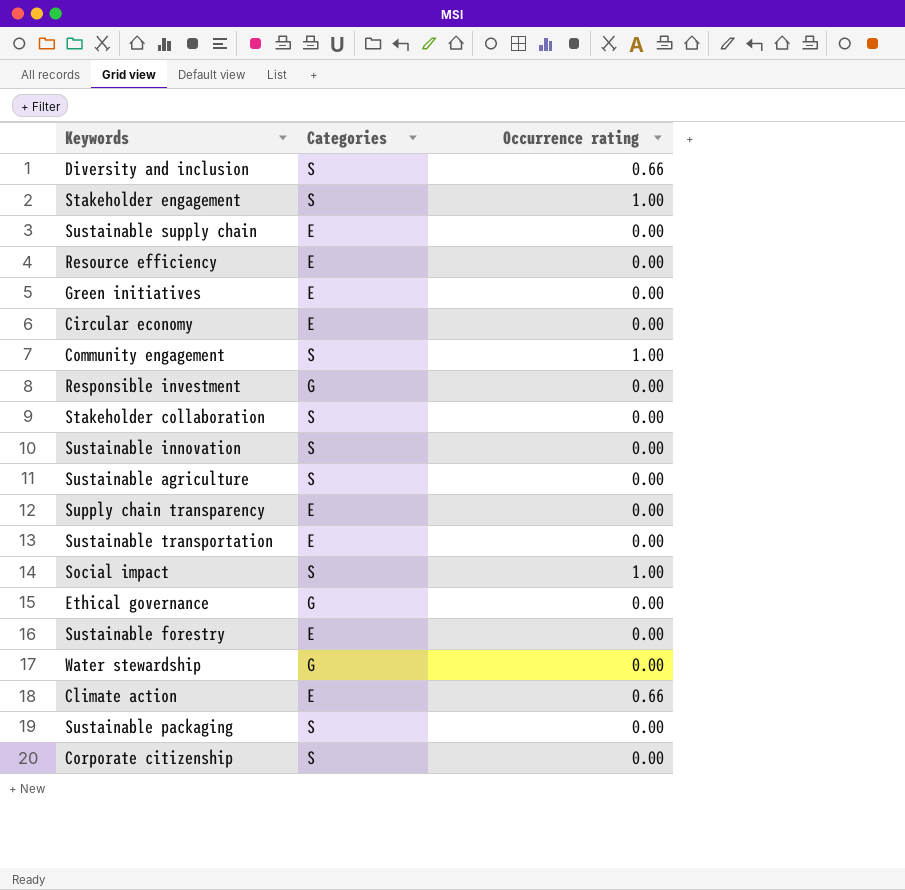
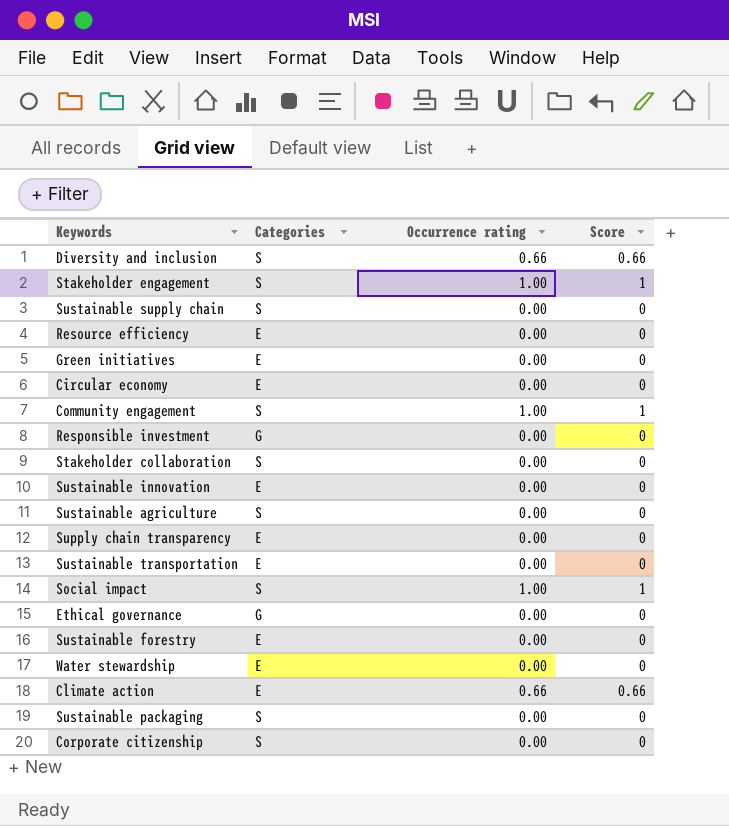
column Score | position: none -> 4
Sustainable supply chain | Categories: E -> S
Sustainable innovation | Categories: S -> E
Water stewardship | Categories: G -> E

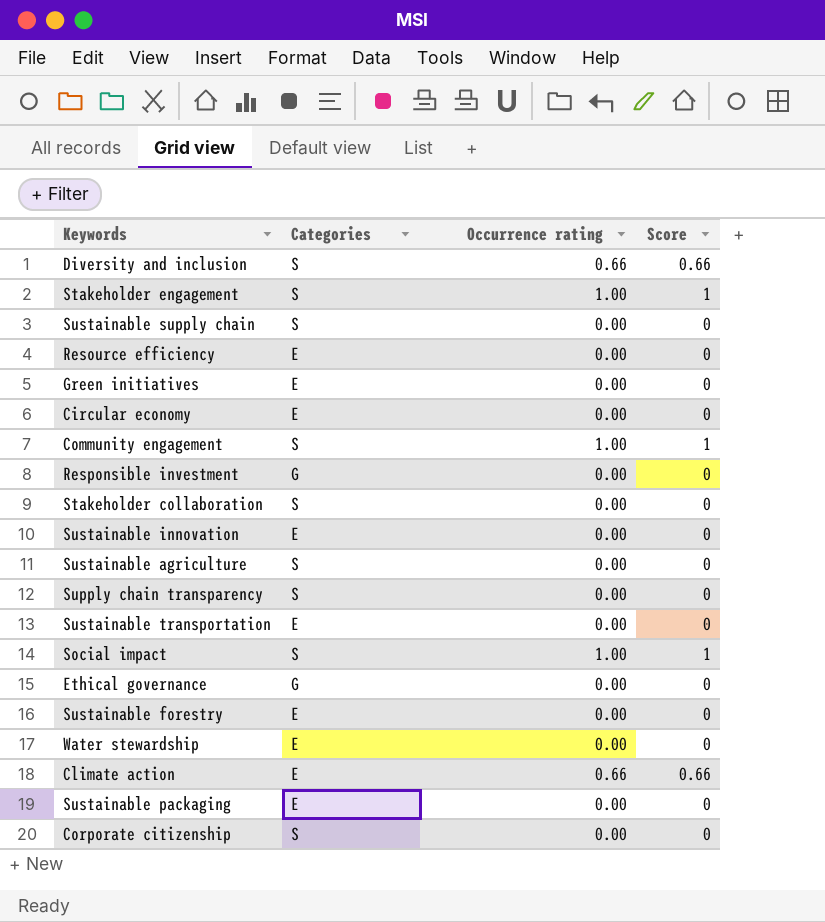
Supply chain transparency | Categories: E -> S
Sustainable packaging | Categories: S -> E

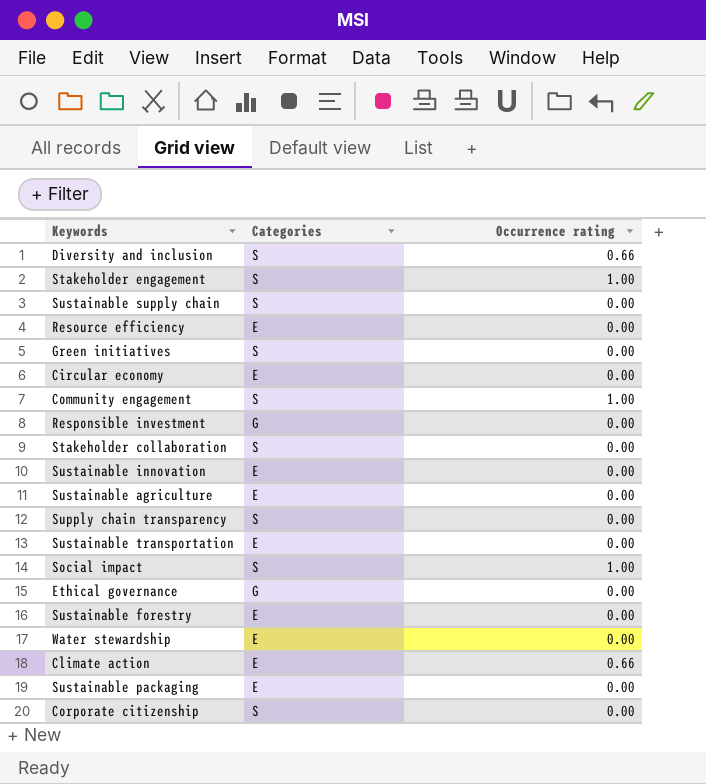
column Score | position: 4 -> none
Green initiatives | Categories: E -> S
Sustainable agriculture | Categories: S -> E

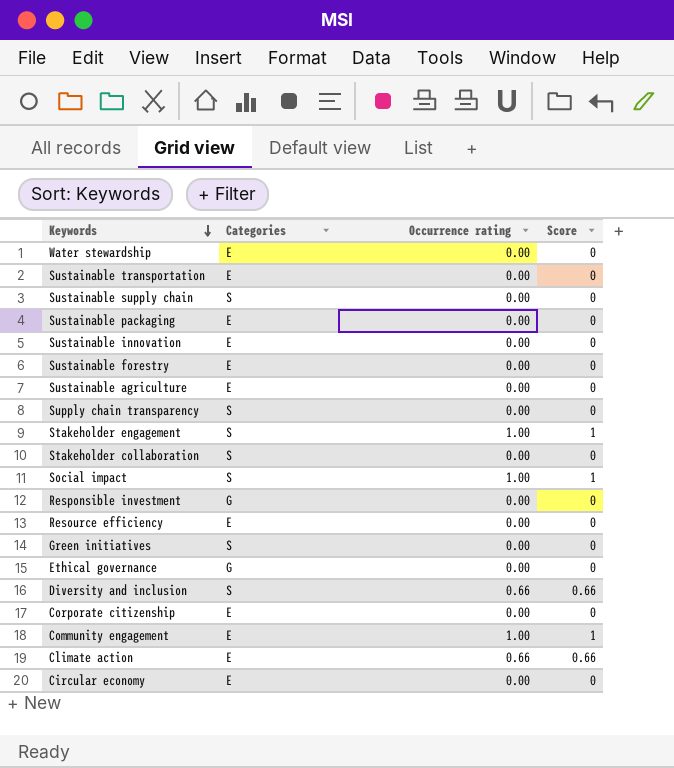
row order: none -> Keywords descending
column Score | position: none -> 4
Corporate citizenship | Categories: S -> E
Community engagement | Categories: S -> E

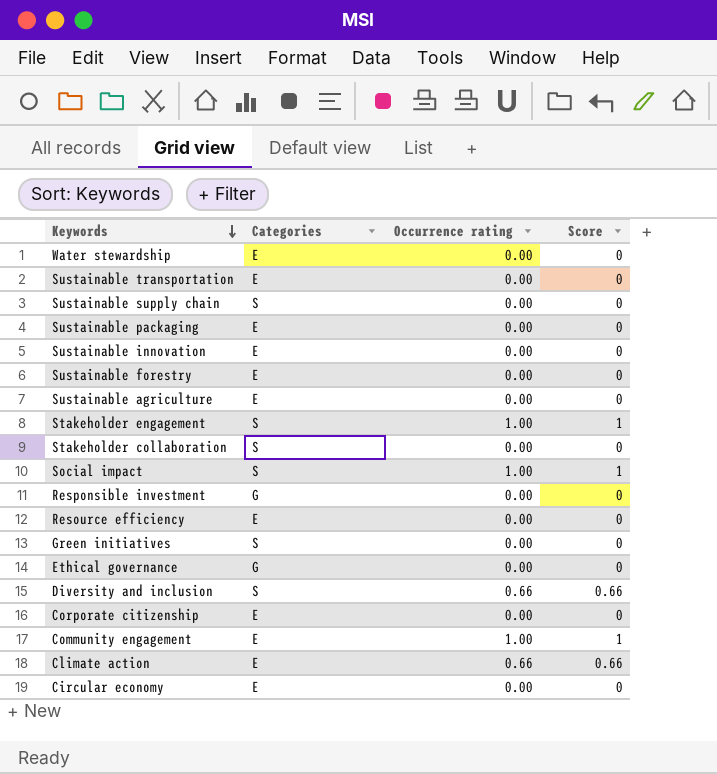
row Supply chain transparency: S | 0.00 | 0 -> none

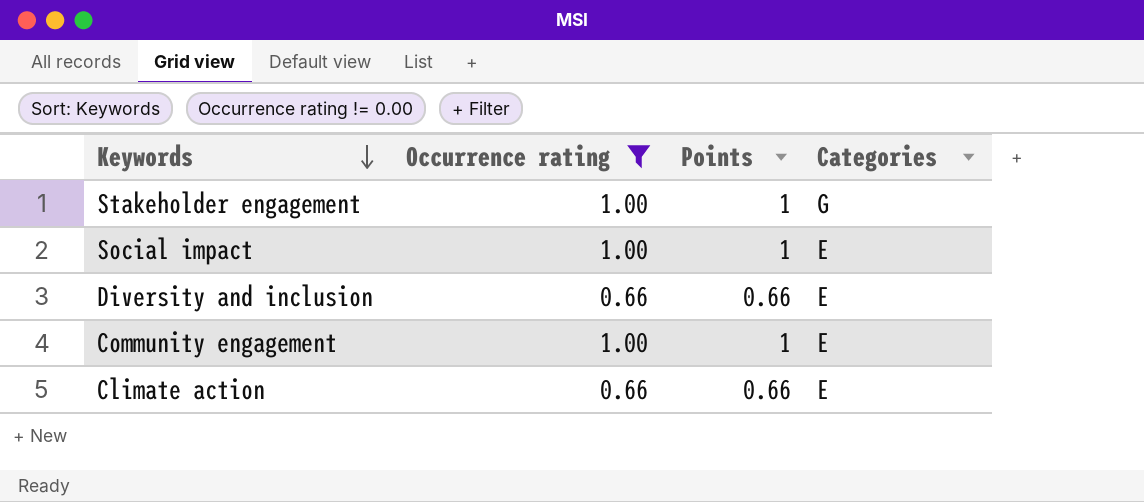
filter: none -> Occurrence rating != 0.00
column name: Score -> Points
column Categories | position: 2 -> 4
Stakeholder engagement | Categories: S -> G
Social impact | Categories: S -> E
Diversity and inclusion | Categories: S -> E

